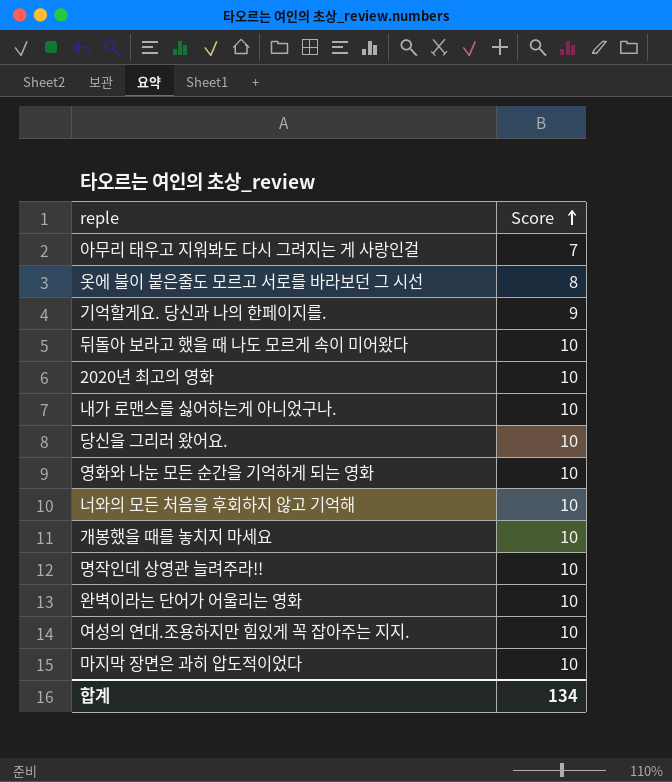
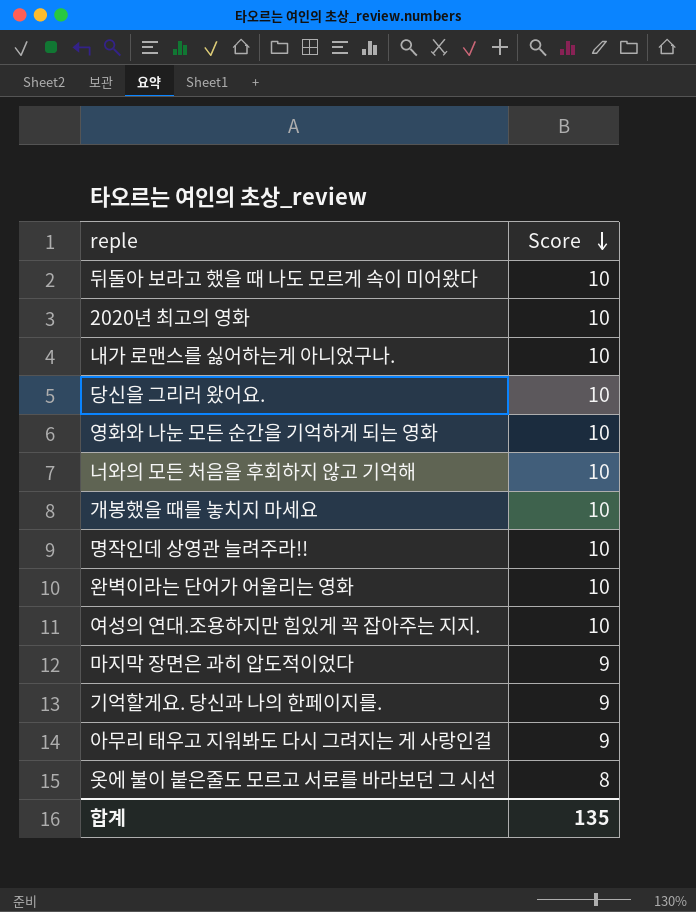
row order: Score ascending -> Score descending
마지막 장면은 과히 압도적이었다 | Score: 10 -> 9
아무리 태우고 지워봐도 다시 그려지는 게 사랑인걸 | Score: 7 -> 9
합계 | Score: 134 -> 135

